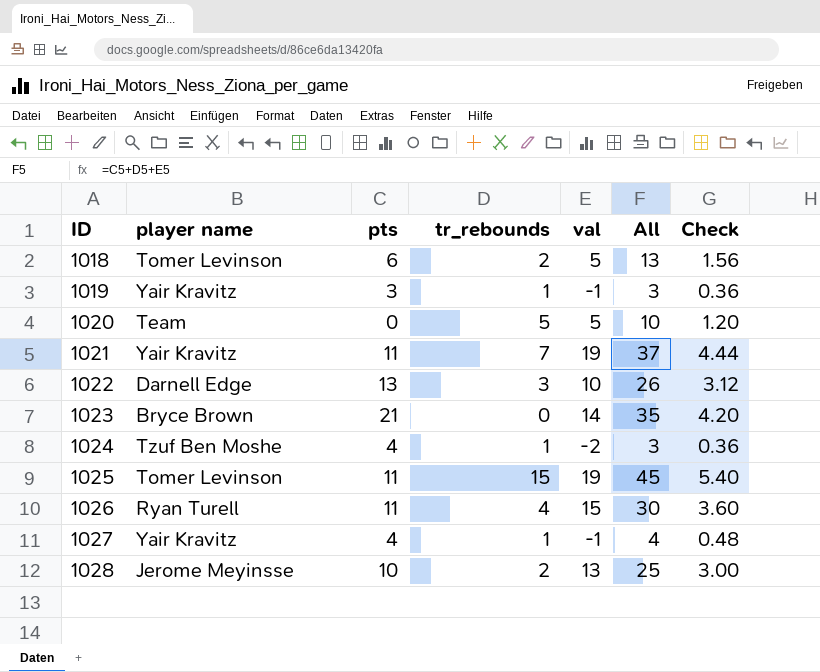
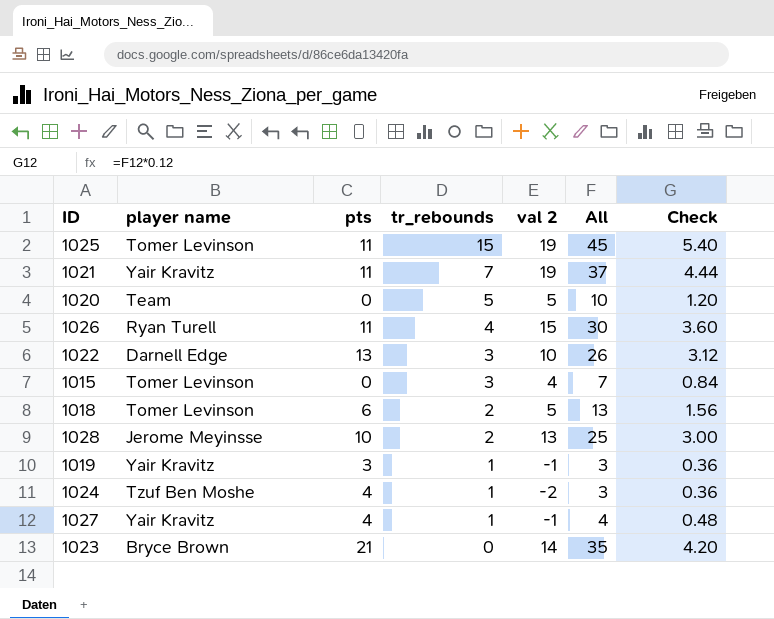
row order: ID ascending -> tr_rebounds descending
column name: val -> val 2
row 1015: none -> Tomer Levinson | 0 | 3 | 4 | 7 | 0.84

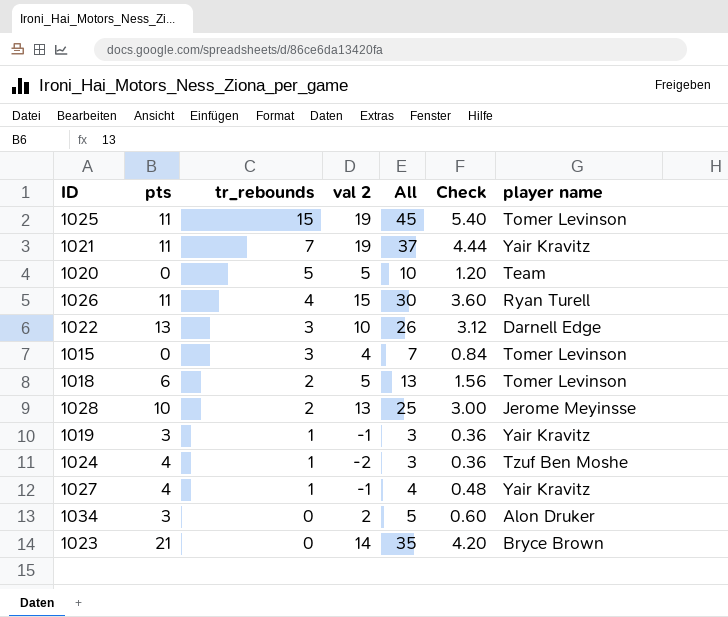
column player name | position: 2 -> 7
row 1034: none -> 3 | 0 | 2 | 5 | 0.60 | Alon Druker

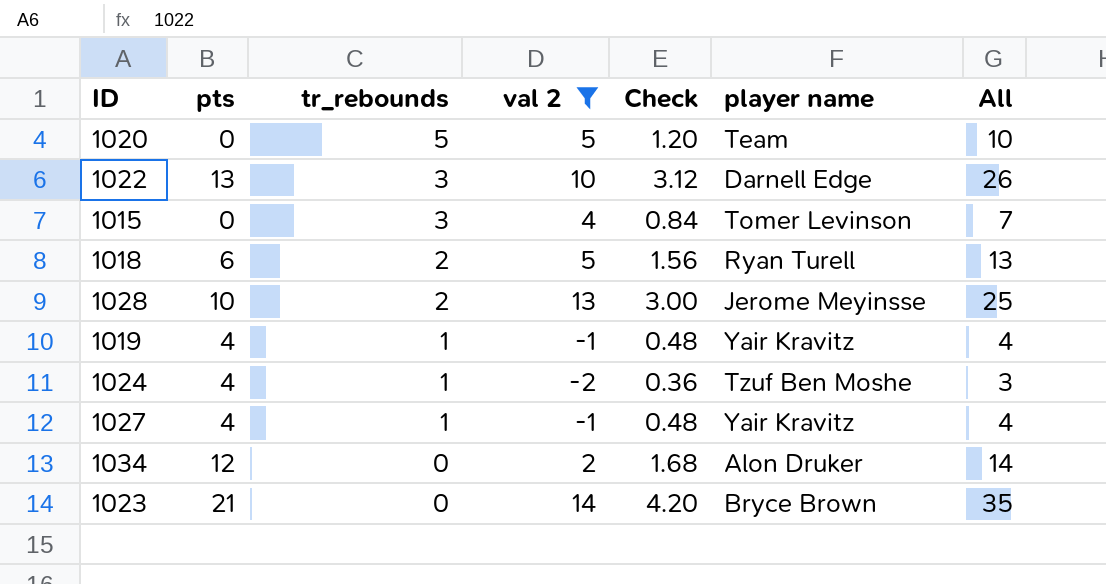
filter: none -> val 2 <= 14
column All | position: 5 -> 7
1018 | player name: Tomer Levinson -> Ryan Turell
1019 | pts: 3 -> 4
1019 | Check: 0.36 -> 0.48
1019 | All: 3 -> 4
1034 | pts: 3 -> 12
1034 | Check: 0.60 -> 1.68
1034 | All: 5 -> 14

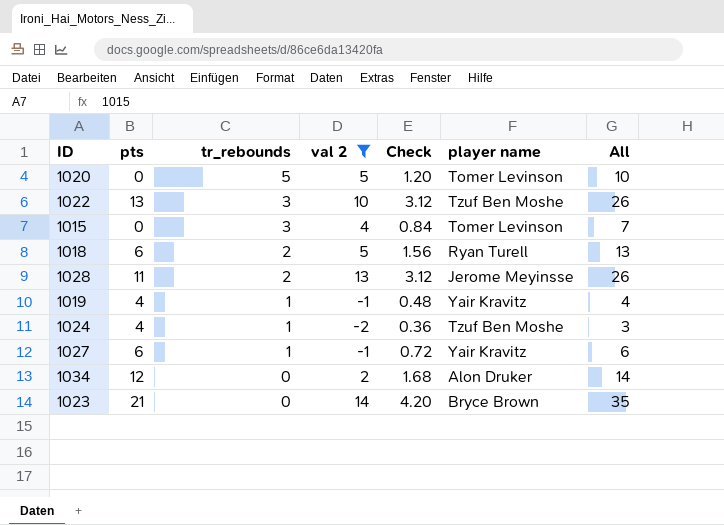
1020 | player name: Team -> Tomer Levinson
1022 | player name: Darnell Edge -> Tzuf Ben Moshe
1028 | pts: 10 -> 11
1028 | Check: 3.00 -> 3.12
1028 | All: 25 -> 26
1027 | pts: 4 -> 6
1027 | Check: 0.48 -> 0.72
1027 | All: 4 -> 6

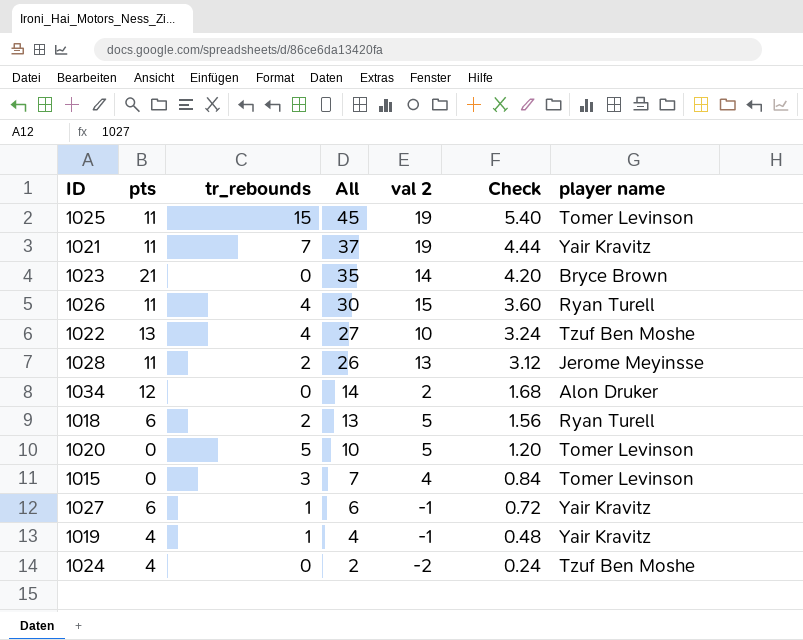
filter: val 2 <= 14 -> none
row order: tr_rebounds descending -> All descending
column All | position: 7 -> 4
1022 | tr_rebounds: 3 -> 4
1022 | All: 26 -> 27
1022 | Check: 3.12 -> 3.24
1024 | tr_rebounds: 1 -> 0
1024 | All: 3 -> 2
1024 | Check: 0.36 -> 0.24

